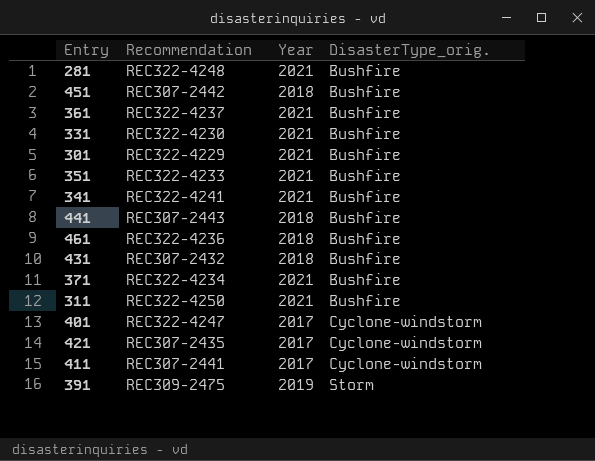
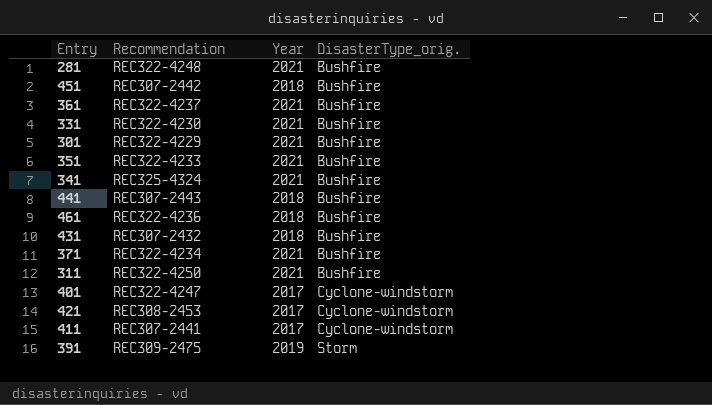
341 | Recommendation: REC322-4241 -> REC325-4324
421 | Recommendation: REC307-2435 -> REC308-2453

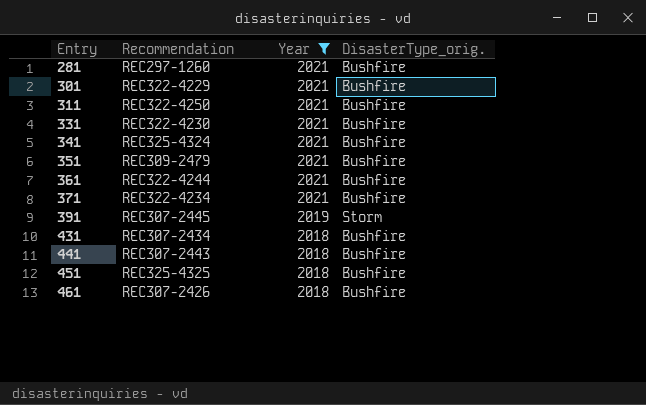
filter: none -> Year != 2017
row order: DisasterType_orig. ascending -> Entry ascending
281 | Recommendation: REC322-4248 -> REC297-1260
351 | Recommendation: REC322-4233 -> REC309-2479
361 | Recommendation: REC322-4237 -> REC322-4244
391 | Recommendation: REC309-2475 -> REC307-2445
431 | Recommendation: REC307-2432 -> REC307-2434
451 | Recommendation: REC307-2442 -> REC325-4325
461 | Recommendation: REC322-4236 -> REC307-2426

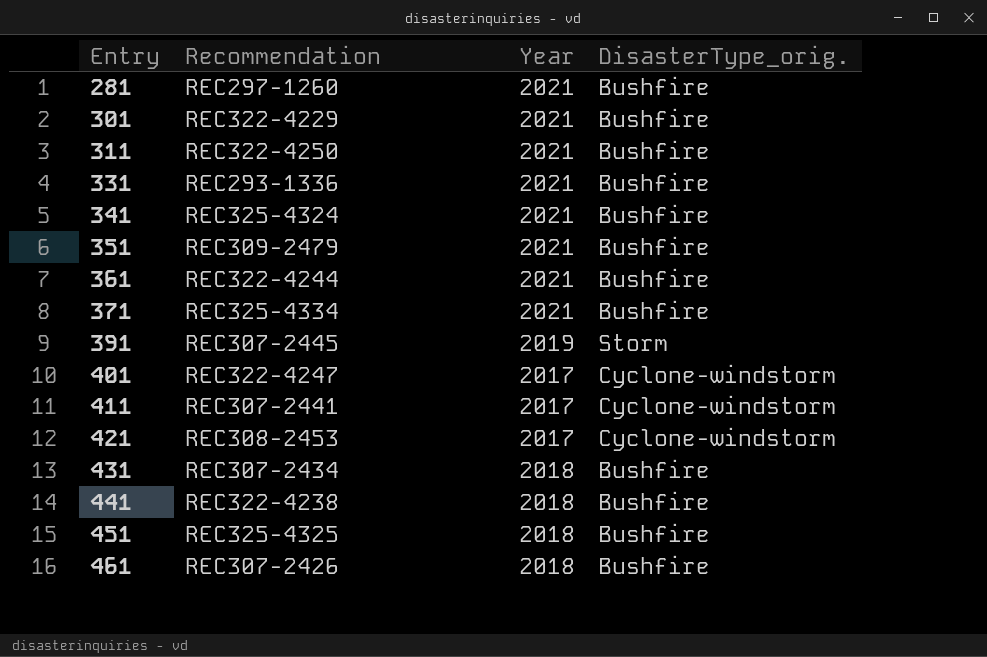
filter: Year != 2017 -> none
331 | Recommendation: REC322-4230 -> REC293-1336
371 | Recommendation: REC322-4234 -> REC325-4334
441 | Recommendation: REC307-2443 -> REC322-4238

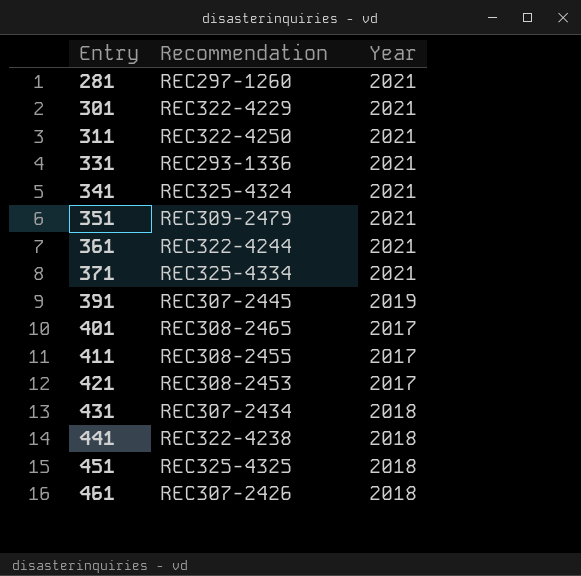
column DisasterType_orig. | position: 4 -> none
401 | Recommendation: REC322-4247 -> REC308-2465
411 | Recommendation: REC307-2441 -> REC308-2455

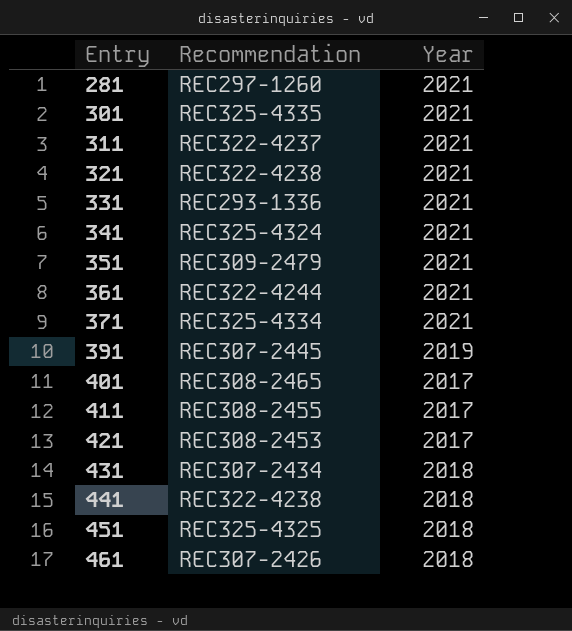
301 | Recommendation: REC322-4229 -> REC325-4335
311 | Recommendation: REC322-4250 -> REC322-4237
row 321: none -> REC322-4238 | 2021

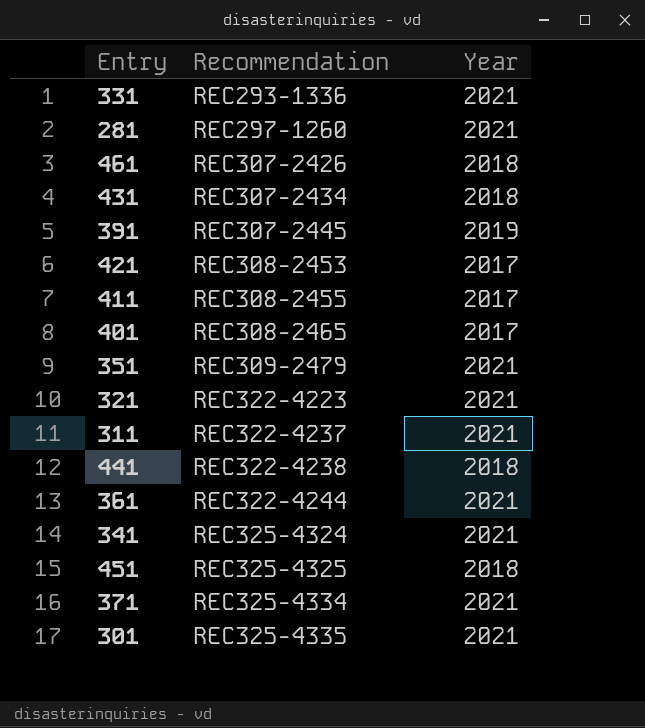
row order: Entry ascending -> Recommendation ascending
321 | Recommendation: REC322-4238 -> REC322-4223

